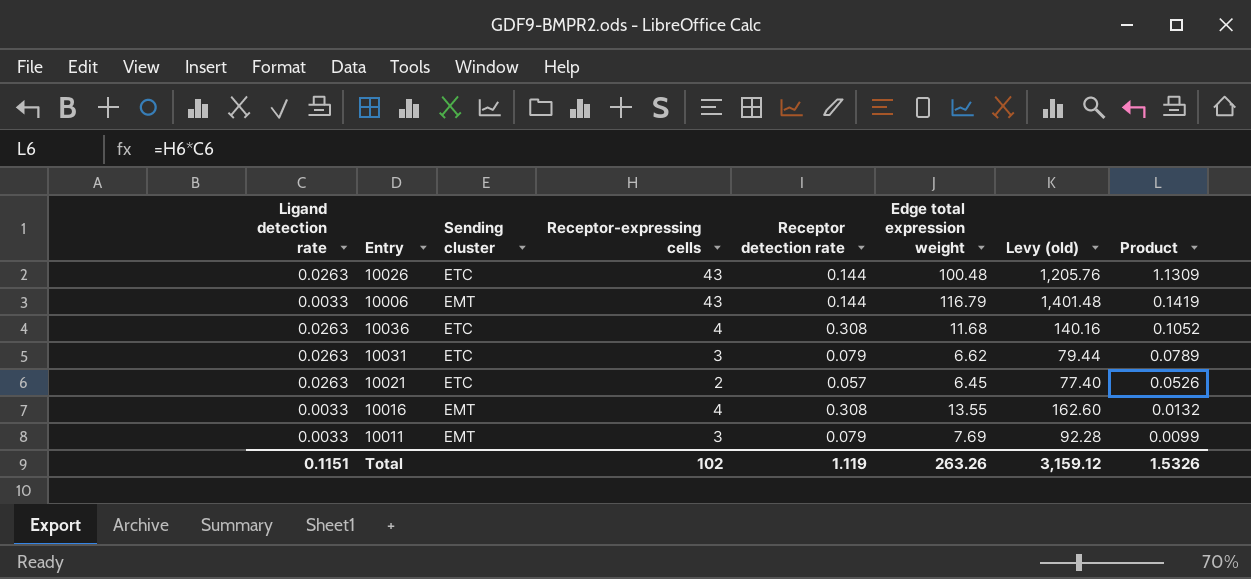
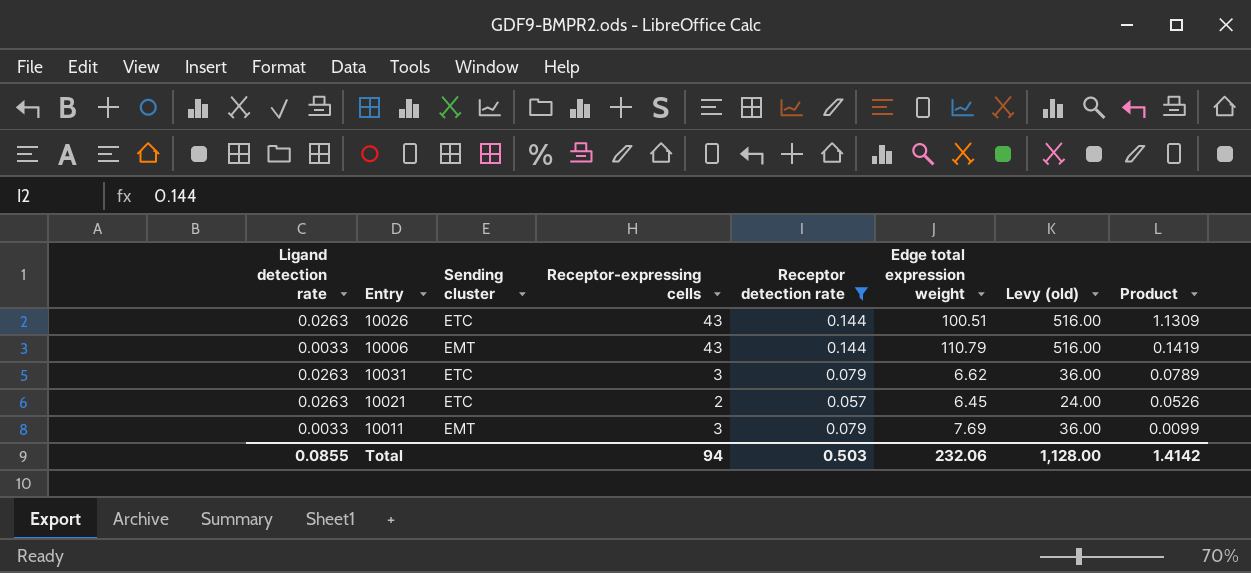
filter: none -> Receptor detection rate != 0.308
column Levy (old) | formula: [Edge total expression weight] * 12 -> [Receptor-expressing cells] * 12
10026 | Edge total expression weight: 100.48 -> 100.51
10006 | Edge total expression weight: 116.79 -> 110.79
Total | Ligand detection rate: 0.1151 -> 0.0855
Total | Receptor-expressing cells: 102 -> 94
Total | Receptor detection rate: 1.119 -> 0.503
Total | Edge total expression weight: 263.26 -> 232.06
Total | Levy (old): 3,159.12 -> 1,128.00
Total | Product: 1.5326 -> 1.4142

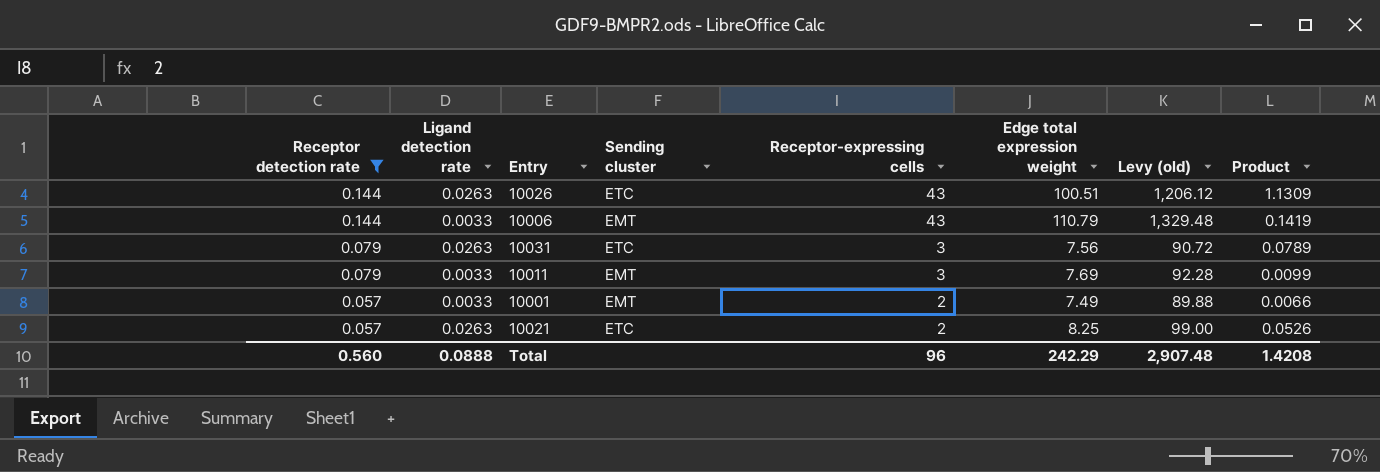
row order: Product descending -> Receptor detection rate descending
column Receptor detection rate | position: 5 -> 1
column Levy (old) | formula: [Receptor-expressing cells] * 12 -> [Edge total expression weight] * 12
10031 | Edge total expression weight: 6.62 -> 7.56
row 10001: none -> 0.057 | 0.0033 | EMT | 2 | 7.49 | 89.88 | 0.0066
10021 | Edge total expression weight: 6.45 -> 8.25
Total | Receptor detection rate: 0.503 -> 0.560
Total | Ligand detection rate: 0.0855 -> 0.0888
Total | Receptor-expressing cells: 94 -> 96
Total | Edge total expression weight: 232.06 -> 242.29
Total | Levy (old): 1,128.00 -> 2,907.48
Total | Product: 1.4142 -> 1.4208

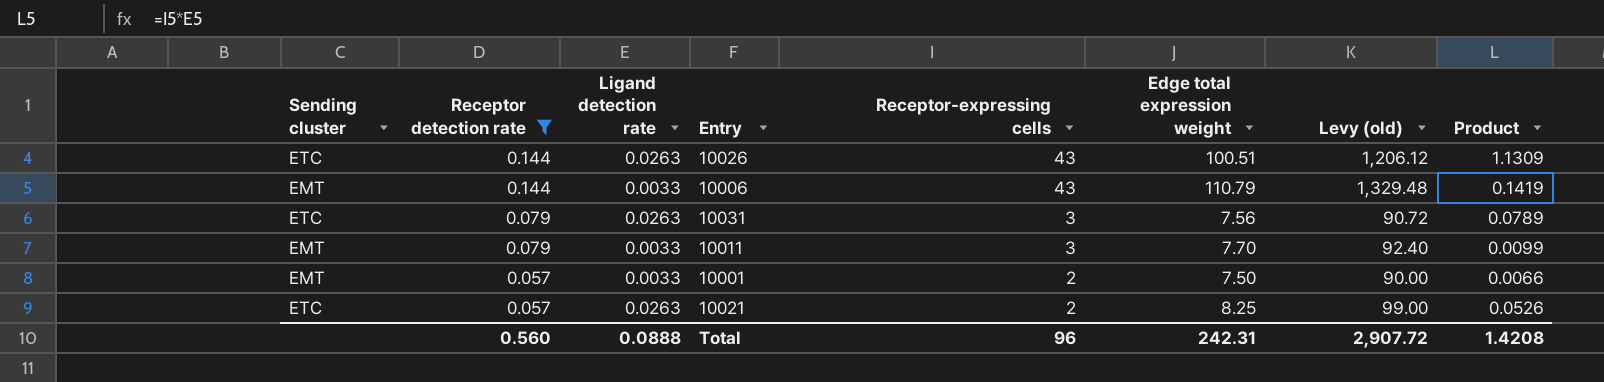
column Sending cluster | position: 4 -> 1
10011 | Edge total expression weight: 7.69 -> 7.70
10011 | Levy (old): 92.28 -> 92.40
10001 | Edge total expression weight: 7.49 -> 7.50
10001 | Levy (old): 89.88 -> 90.00
Total | Edge total expression weight: 242.29 -> 242.31
Total | Levy (old): 2,907.48 -> 2,907.72

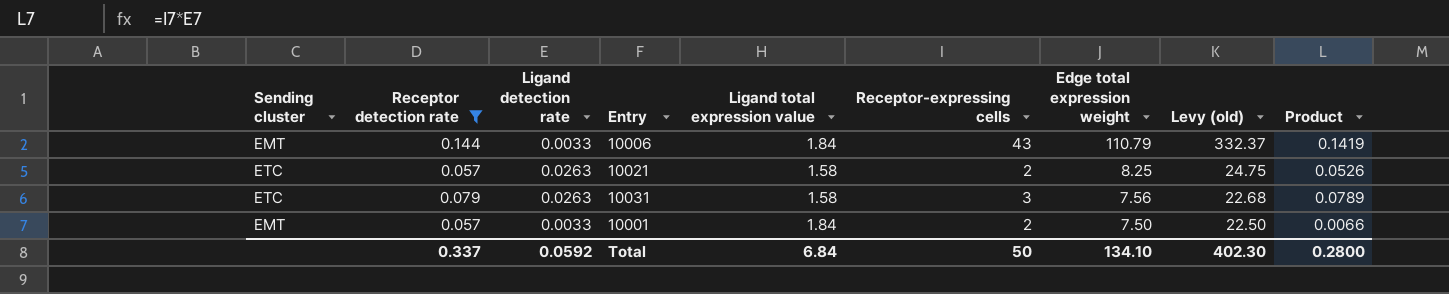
row order: Receptor detection rate descending -> Edge total expression weight descending
column Ligand total expression value | position: none -> 5
column Levy (old) | formula: [Edge total expression weight] * 12 -> [Edge total expression weight] * 3
row 10026: ETC | 0.144 | 0.0263 | 43 | 100.51 | 1,206.12 | 1.1309 -> none
row 10011: EMT | 0.079 | 0.0033 | 3 | 7.70 | 92.40 | 0.0099 -> none
Total | Receptor detection rate: 0.560 -> 0.337
Total | Ligand detection rate: 0.0888 -> 0.0592
Total | Receptor-expressing cells: 96 -> 50
Total | Edge total expression weight: 242.31 -> 134.10
Total | Levy (old): 2,907.72 -> 402.30
Total | Product: 1.4208 -> 0.2800

